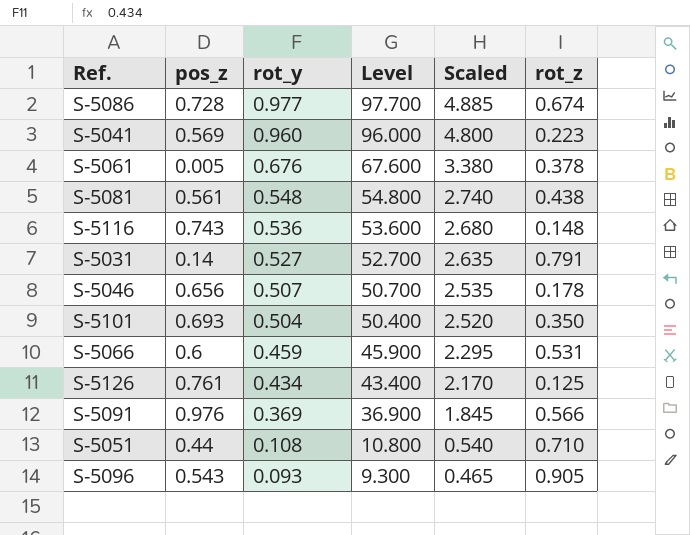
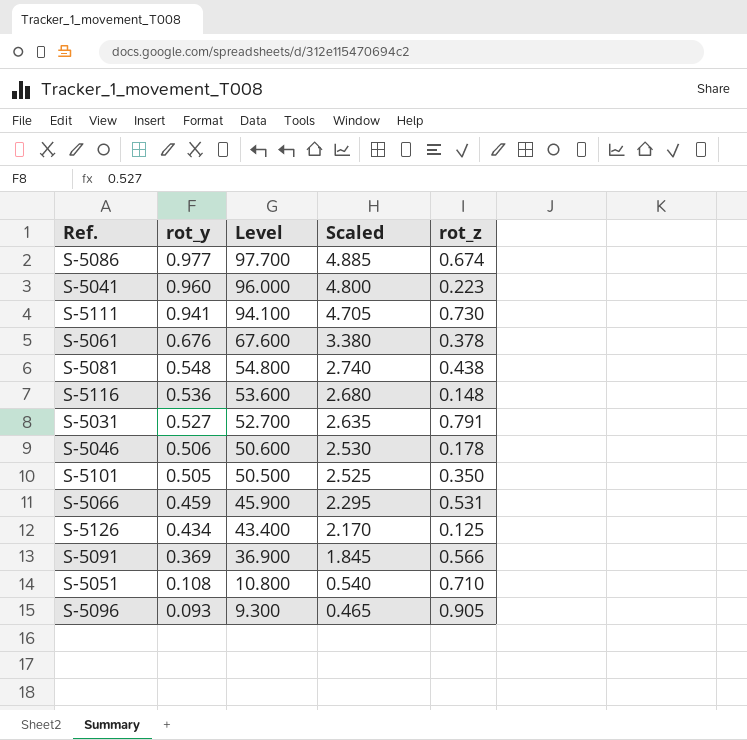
column pos_z | position: 2 -> none
row S-5111: none -> 0.941 | 94.100 | 4.705 | 0.730
S-5046 | rot_y: 0.507 -> 0.506
S-5046 | Level: 50.700 -> 50.600
S-5046 | Scaled: 2.535 -> 2.530
S-5101 | rot_y: 0.504 -> 0.505
S-5101 | Level: 50.400 -> 50.500
S-5101 | Scaled: 2.520 -> 2.525

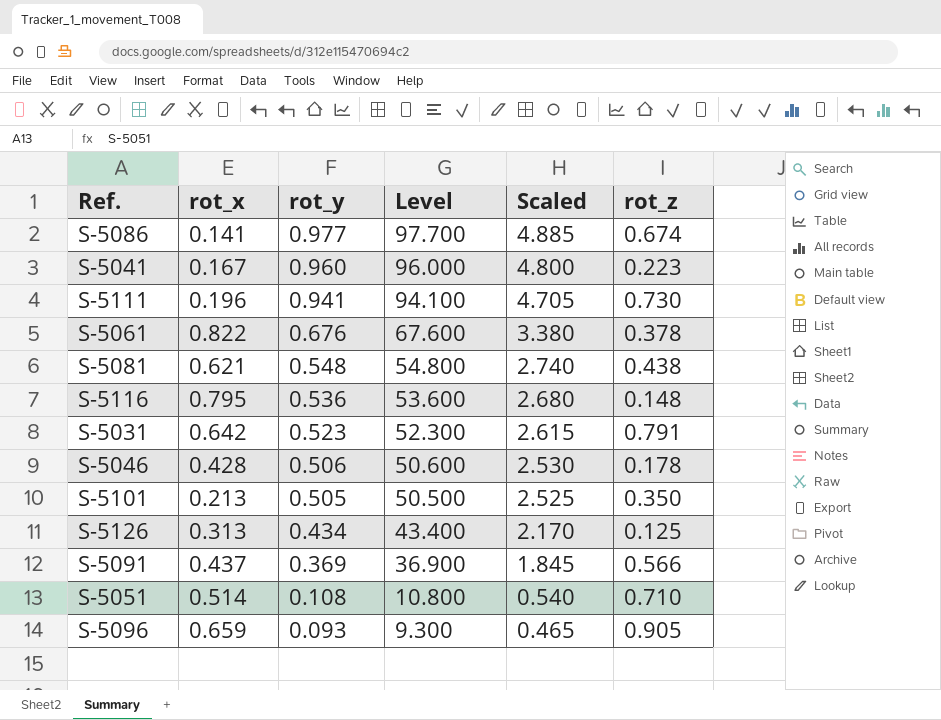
column rot_x | position: none -> 2
row S-5066: 0.459 | 45.900 | 2.295 | 0.531 -> none
S-5031 | rot_y: 0.527 -> 0.523
S-5031 | Level: 52.700 -> 52.300
S-5031 | Scaled: 2.635 -> 2.615

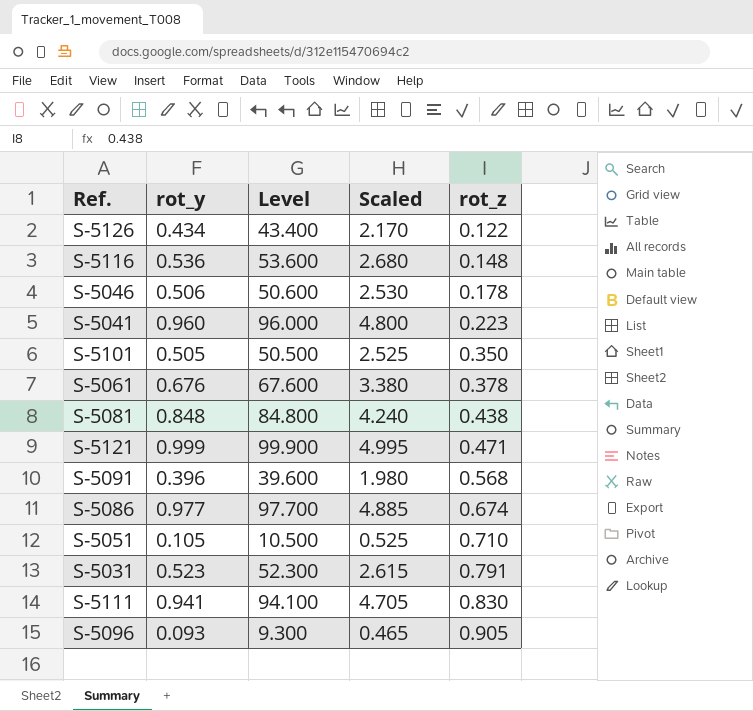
row order: rot_y descending -> rot_z ascending
column rot_x | position: 2 -> none
S-5126 | rot_z: 0.125 -> 0.122
S-5081 | rot_y: 0.548 -> 0.848
S-5081 | Level: 54.800 -> 84.800
S-5081 | Scaled: 2.740 -> 4.240
row S-5121: none -> 0.999 | 99.900 | 4.995 | 0.471
S-5091 | rot_y: 0.369 -> 0.396
S-5091 | Level: 36.900 -> 39.600
S-5091 | Scaled: 1.845 -> 1.980
S-5091 | rot_z: 0.566 -> 0.568
S-5051 | rot_y: 0.108 -> 0.105
S-5051 | Level: 10.800 -> 10.500
S-5051 | Scaled: 0.540 -> 0.525
S-5111 | rot_z: 0.730 -> 0.830

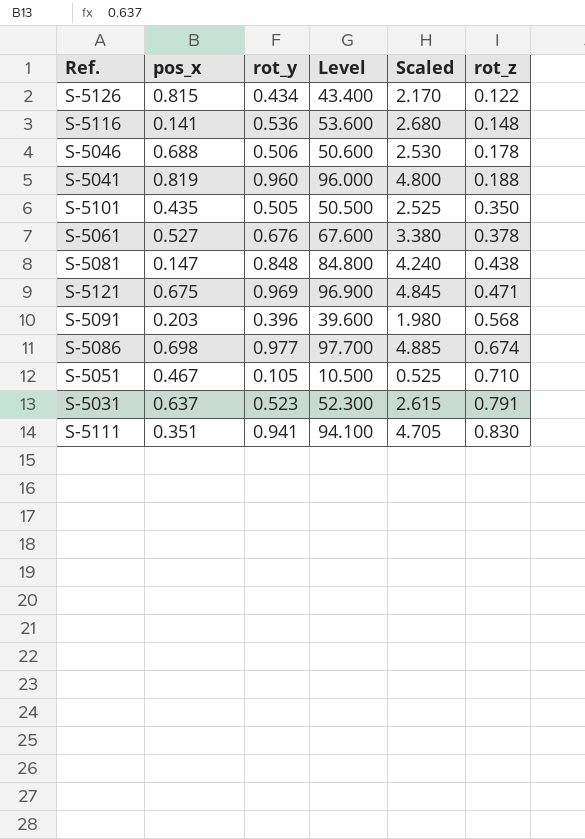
column pos_x | position: none -> 2
row S-5096: 0.093 | 9.300 | 0.465 | 0.905 -> none
S-5041 | rot_z: 0.223 -> 0.188
S-5121 | rot_y: 0.999 -> 0.969
S-5121 | Level: 99.900 -> 96.900
S-5121 | Scaled: 4.995 -> 4.845

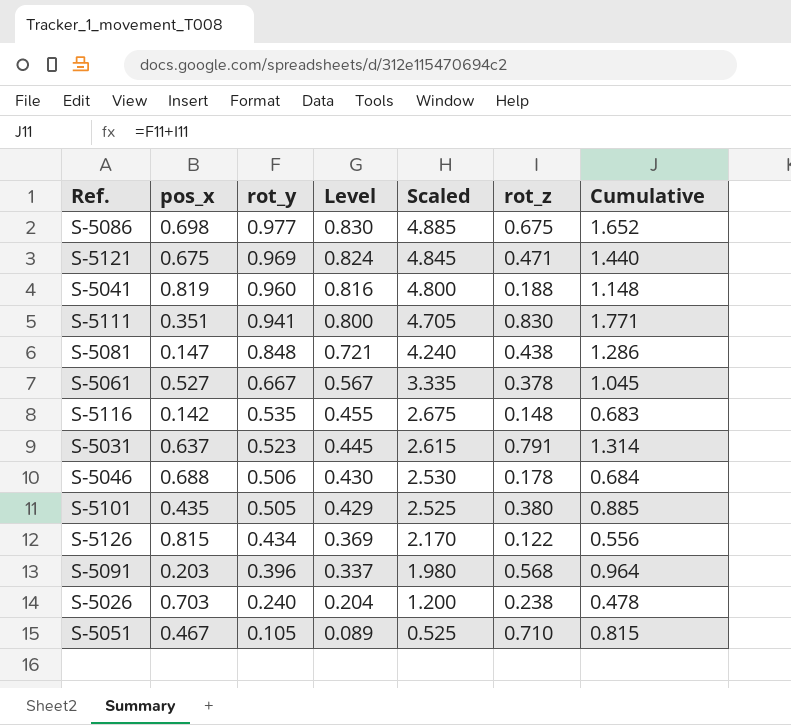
row order: rot_z ascending -> rot_y descending
column Level | formula: [rot_y] * 100 -> [rot_y] * 0.85
column Cumulative | formula: none -> [rot_y] + [rot_z]
S-5086 | rot_z: 0.674 -> 0.675
S-5061 | rot_y: 0.676 -> 0.667
S-5061 | Scaled: 3.380 -> 3.335
S-5116 | pos_x: 0.141 -> 0.142
S-5116 | rot_y: 0.536 -> 0.535
S-5116 | Scaled: 2.680 -> 2.675
S-5101 | rot_z: 0.350 -> 0.380
row S-5026: none -> 0.703 | 0.240 | 0.204 | 1.200 | 0.238 | 0.478

